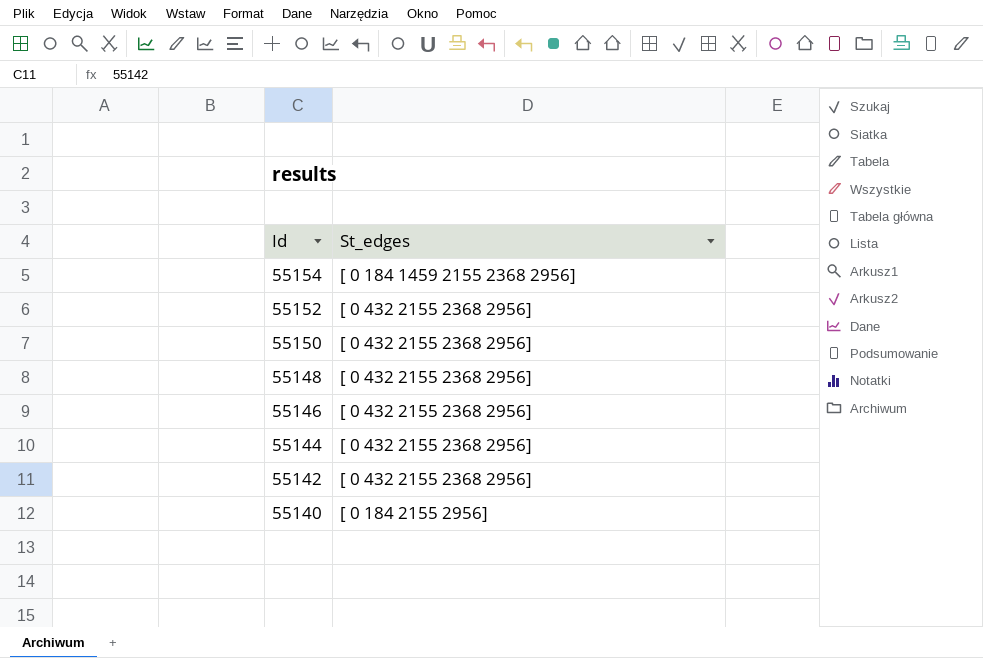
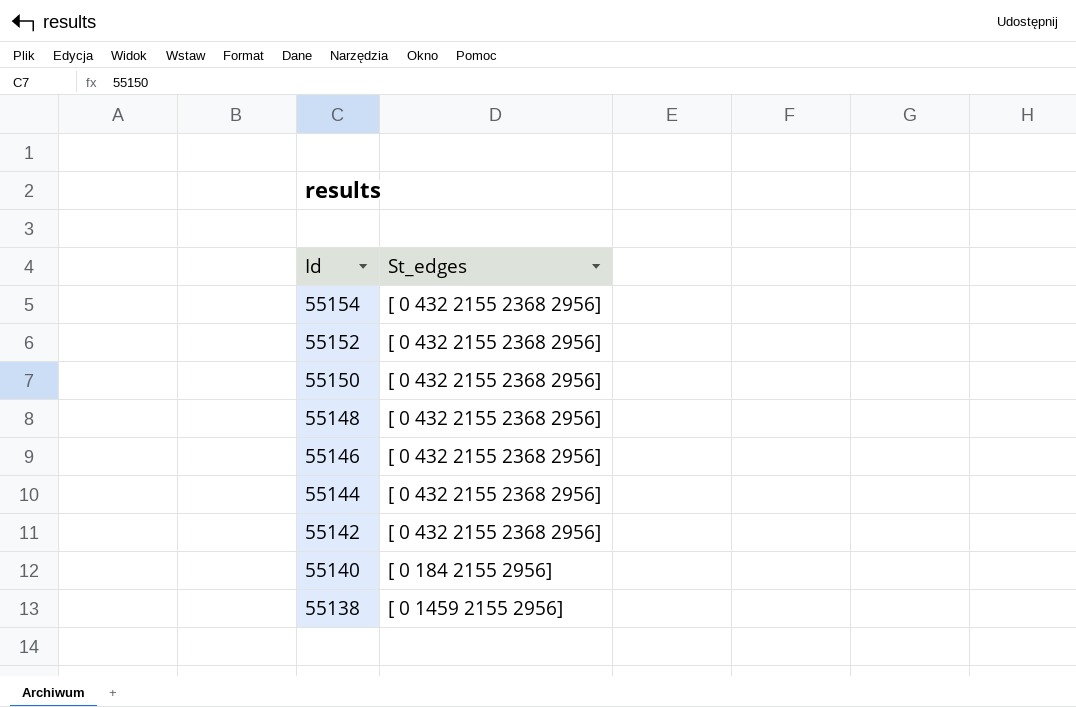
55154 | St_edges: [ 0 184 1459 2155 2368 2956] -> [ 0 432 2155 2368 2956]
row 55138: none -> [ 0 1459 2155 2956]

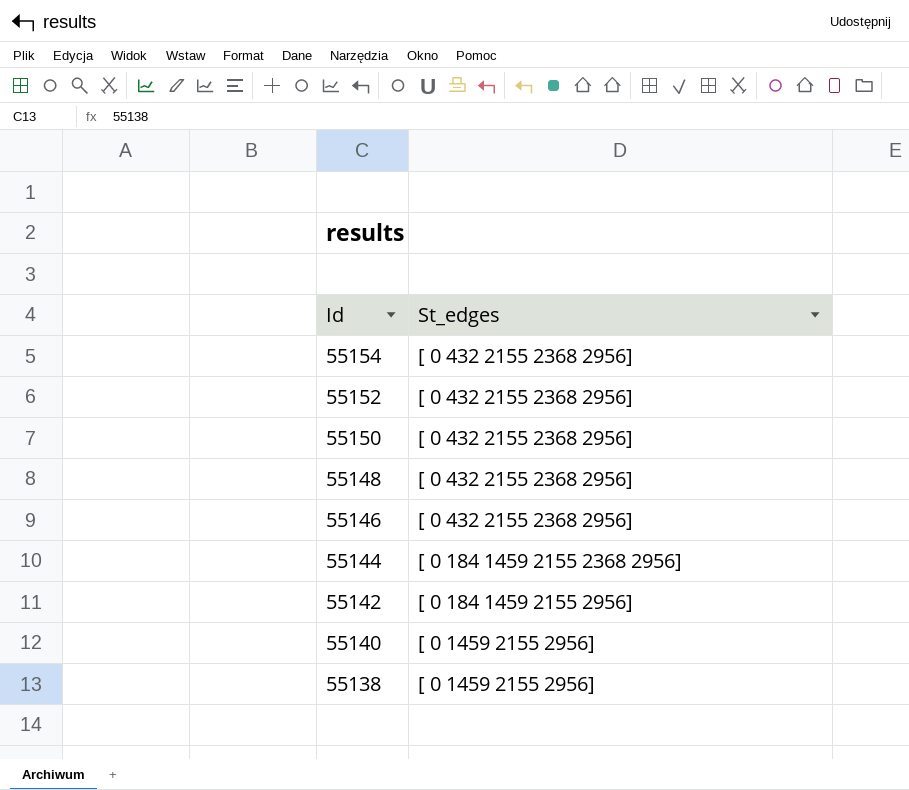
55144 | St_edges: [ 0 432 2155 2368 2956] -> [ 0 184 1459 2155 2368 2956]
55142 | St_edges: [ 0 432 2155 2368 2956] -> [ 0 184 1459 2155 2956]
55140 | St_edges: [ 0 184 2155 2956] -> [ 0 1459 2155 2956]

